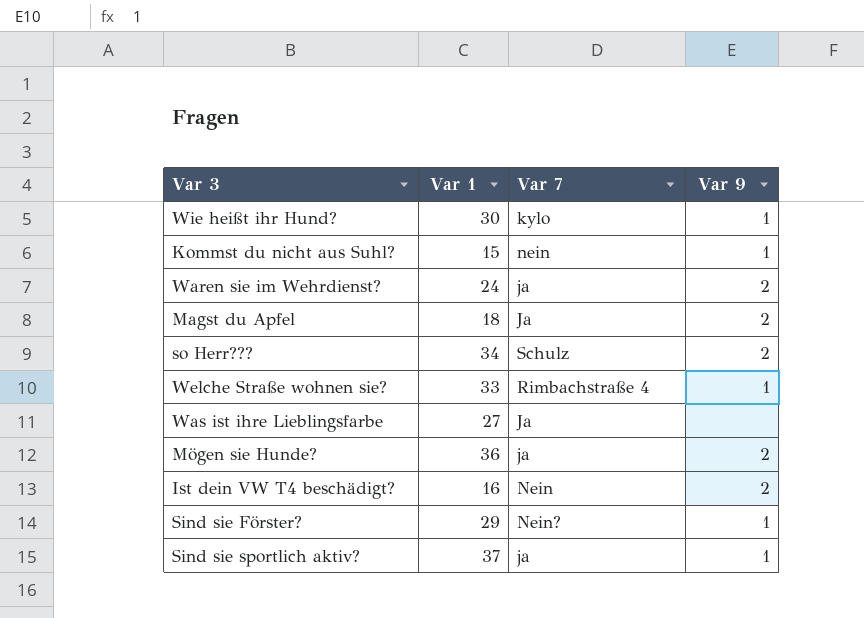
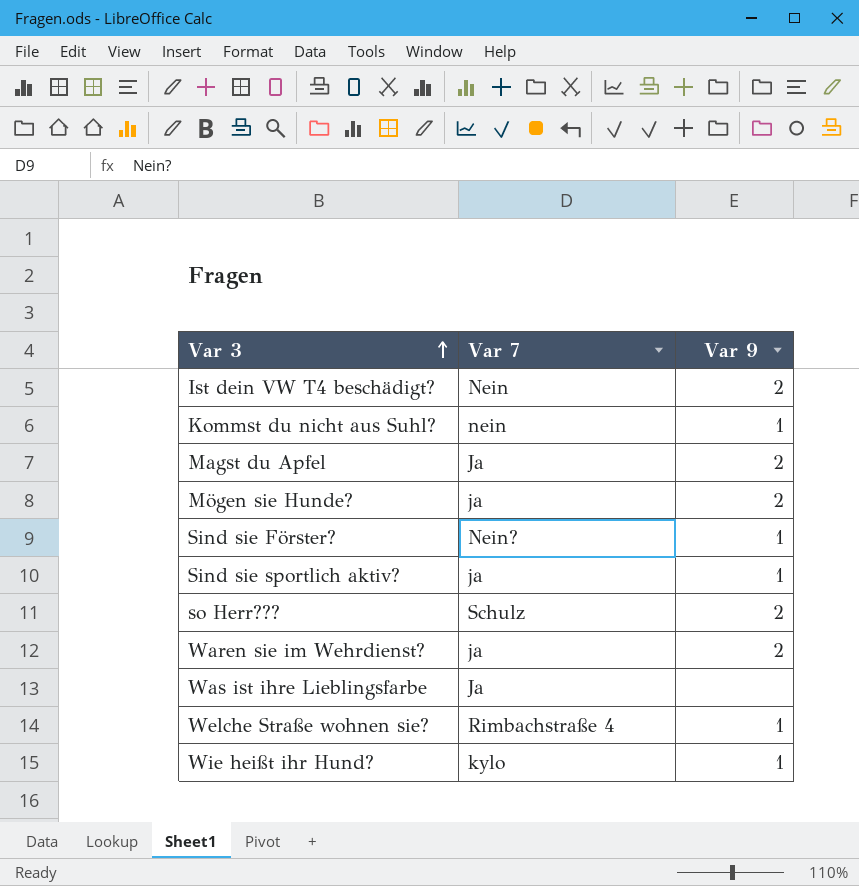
row order: none -> Var 3 ascending
column Var 1 | position: 2 -> none

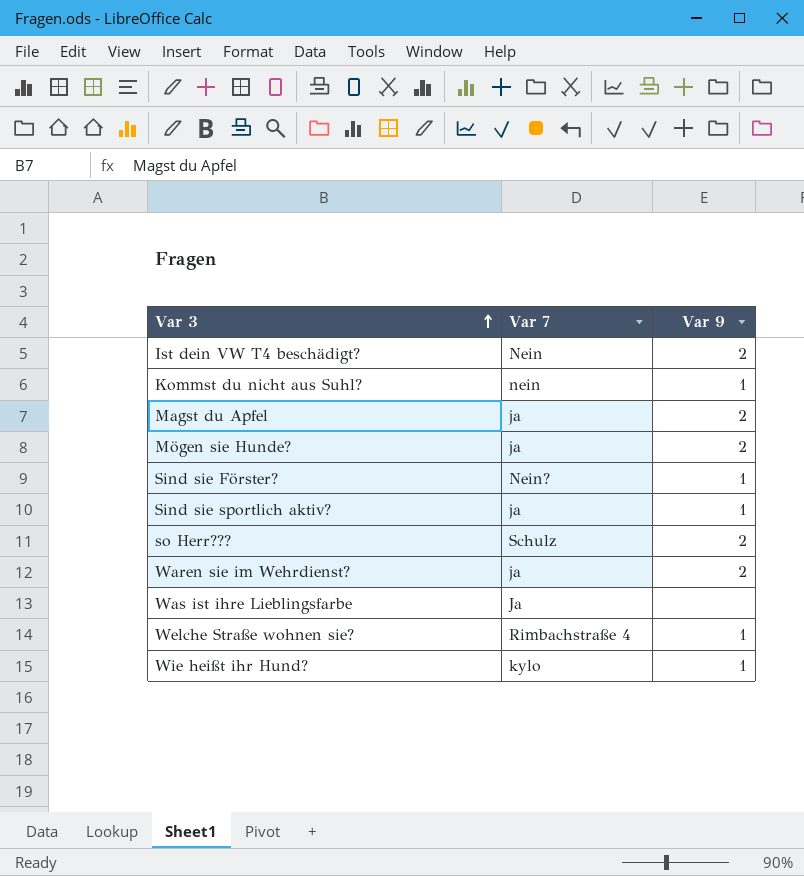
Magst du Apfel | Var 7: Ja -> ja

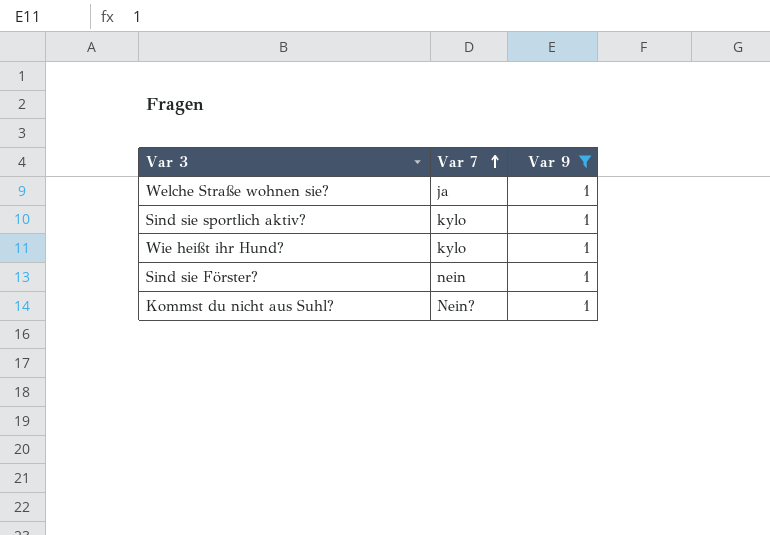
filter: none -> Var 9 = 1
row order: Var 3 ascending -> Var 7 ascending
Welche Straße wohnen sie? | Var 7: Rimbachstraße 4 -> ja
Sind sie sportlich aktiv? | Var 7: ja -> kylo
Sind sie Förster? | Var 7: Nein? -> nein
Kommst du nicht aus Suhl? | Var 7: nein -> Nein?

